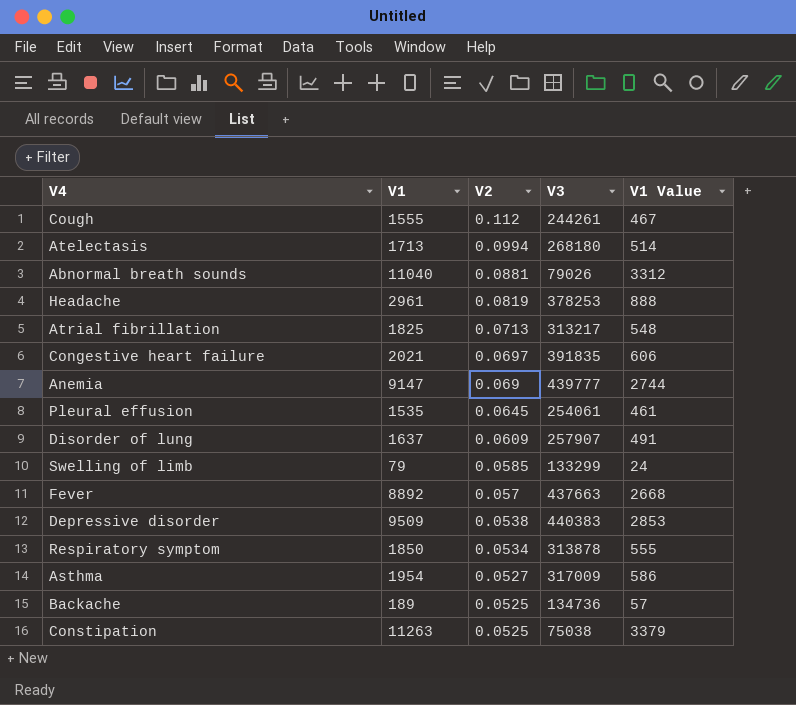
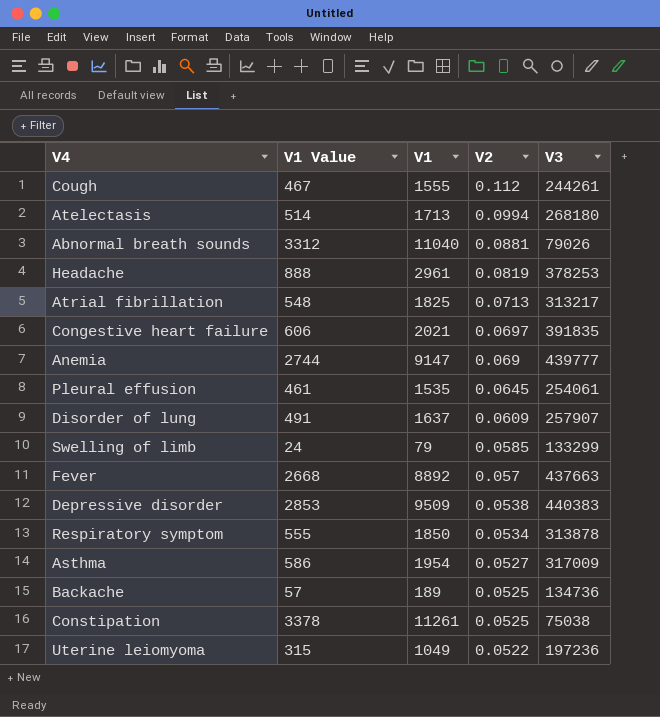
column V1 Value | position: 5 -> 2
Constipation | V1 Value: 3379 -> 3378
Constipation | V1: 11263 -> 11261
row Uterine leiomyoma: none -> 315 | 1049 | 0.0522 | 197236

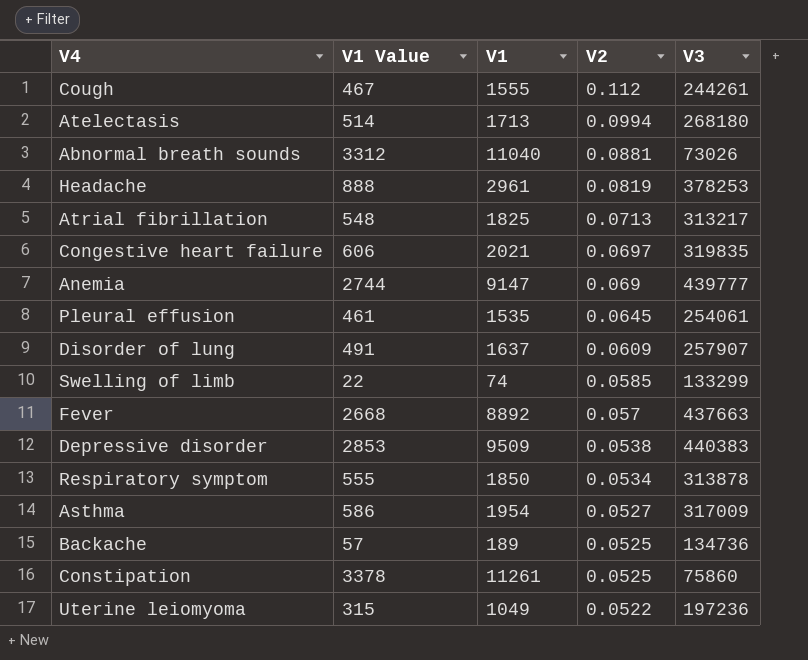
Abnormal breath sounds | V3: 79026 -> 73026
Congestive heart failure | V3: 391835 -> 319835
Swelling of limb | V1 Value: 24 -> 22
Swelling of limb | V1: 79 -> 74
Constipation | V3: 75038 -> 75860

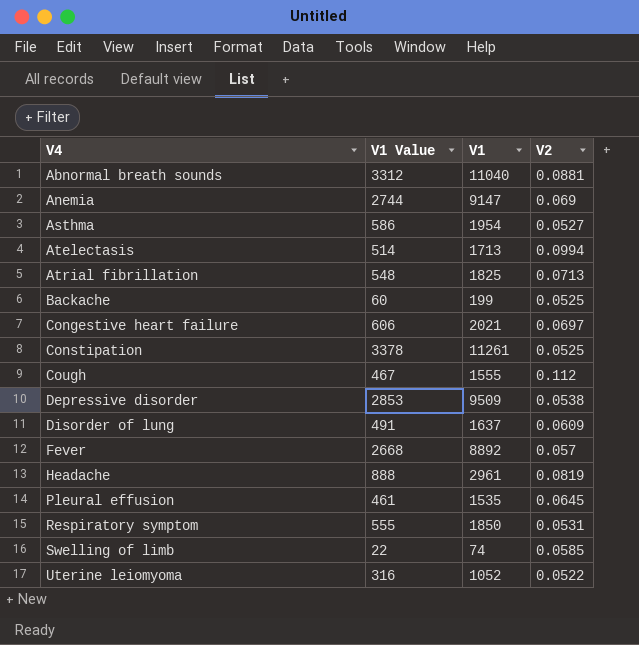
row order: V2 descending -> V4 ascending
column V3 | position: 5 -> none
Backache | V1 Value: 57 -> 60
Backache | V1: 189 -> 199
Respiratory symptom | V2: 0.0534 -> 0.0531
Uterine leiomyoma | V1 Value: 315 -> 316
Uterine leiomyoma | V1: 1049 -> 1052

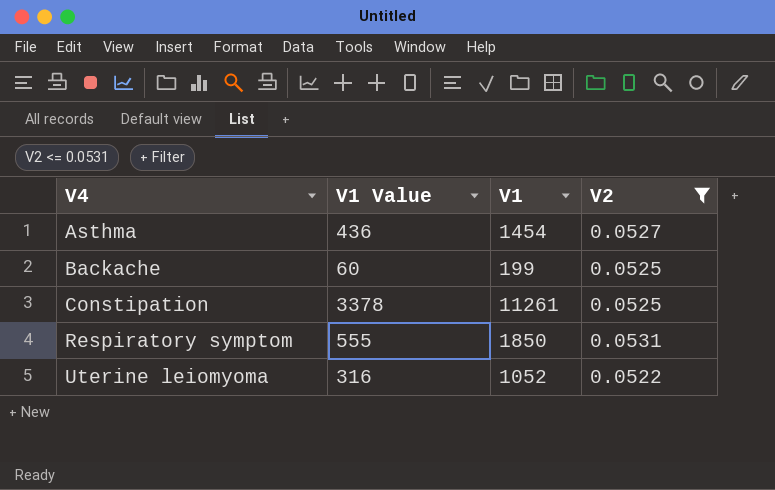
filter: none -> V2 <= 0.0531
Asthma | V1 Value: 586 -> 436
Asthma | V1: 1954 -> 1454

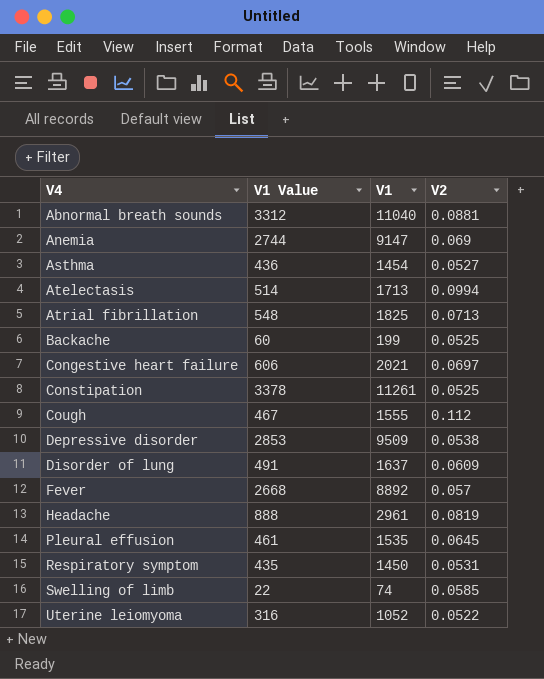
filter: V2 <= 0.0531 -> none
Respiratory symptom | V1 Value: 555 -> 435
Respiratory symptom | V1: 1850 -> 1450

